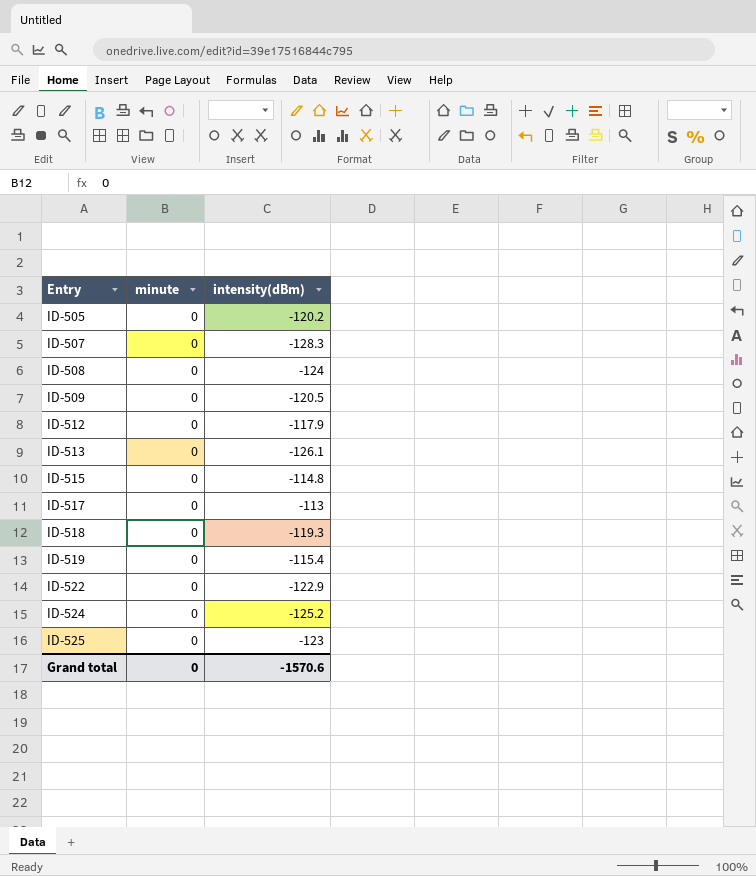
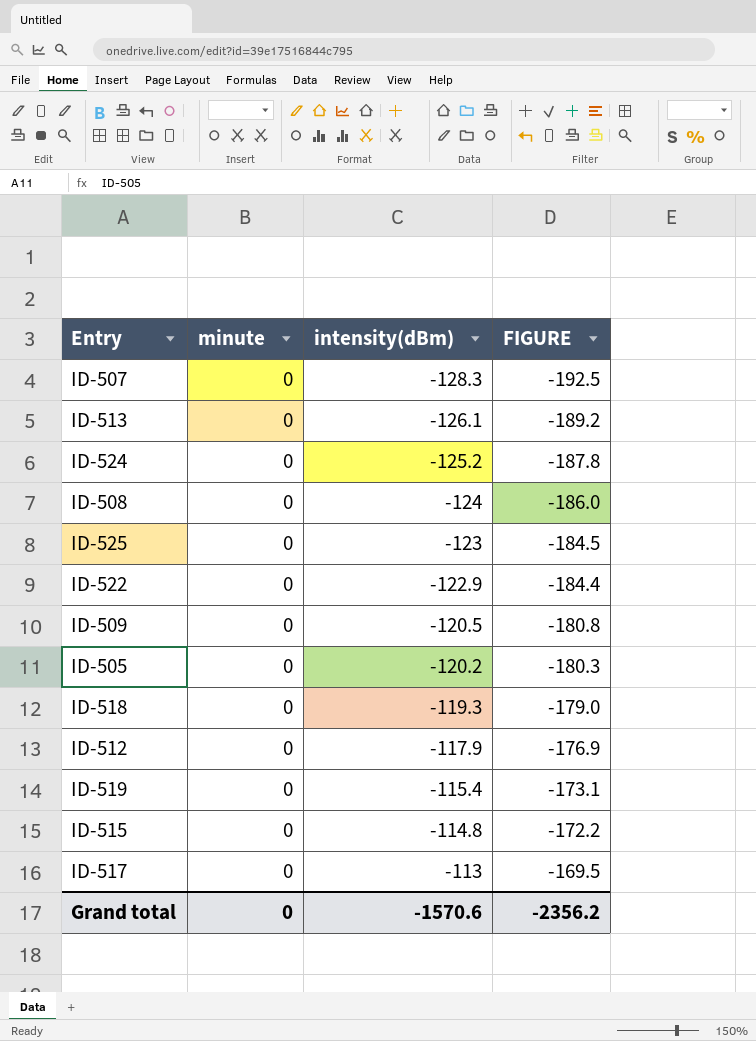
row order: Entry ascending -> intensity(dBm) ascending
column FIGURE | formula: none -> [intensity(dBm)] * 1.5

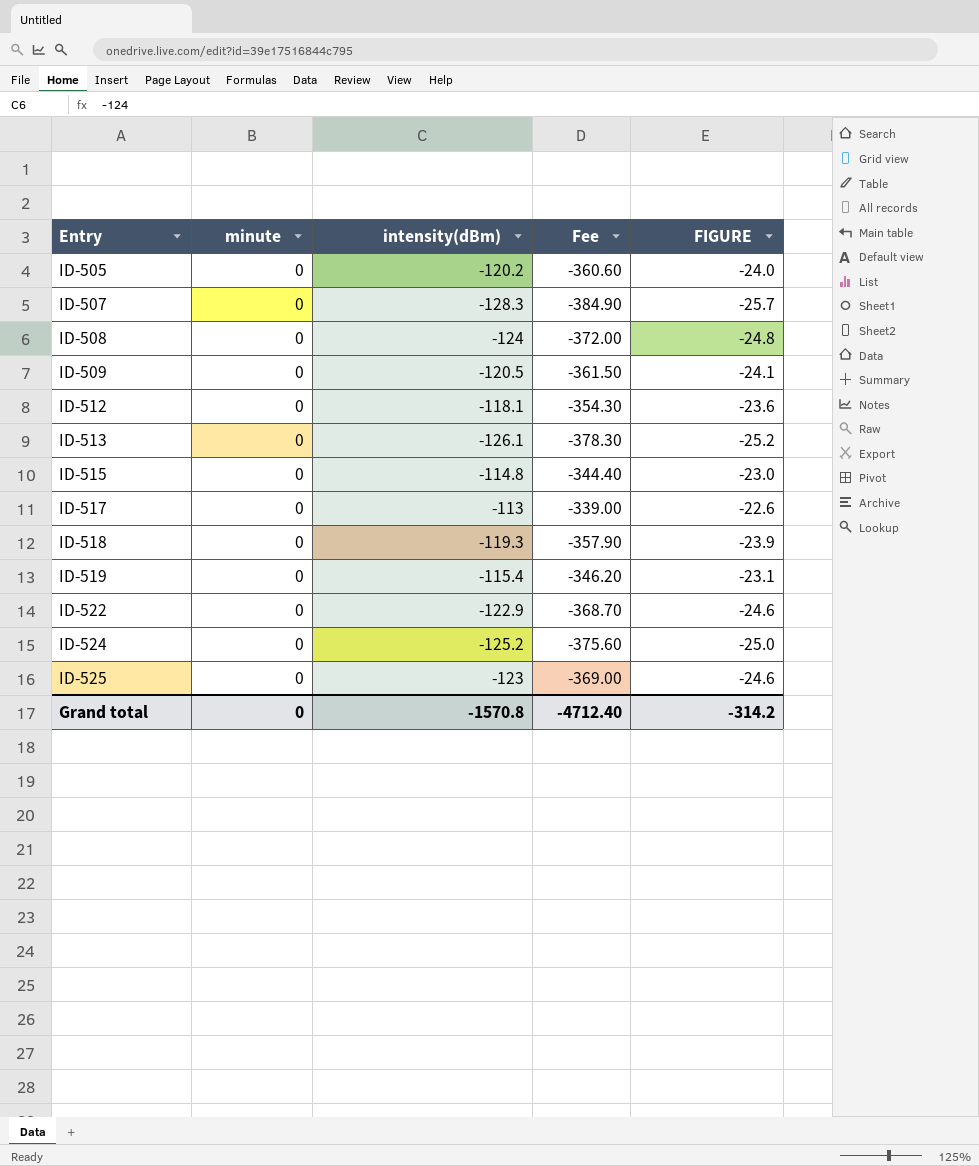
row order: intensity(dBm) ascending -> Entry ascending
column Fee | formula: none -> [intensity(dBm)] * 3
column FIGURE | formula: [intensity(dBm)] * 1.5 -> [intensity(dBm)] * 0.2
ID-512 | intensity(dBm): -117.9 -> -118.1
Grand total | intensity(dBm): -1570.6 -> -1570.8
Grand total | FIGURE: -2356.2 -> -314.2

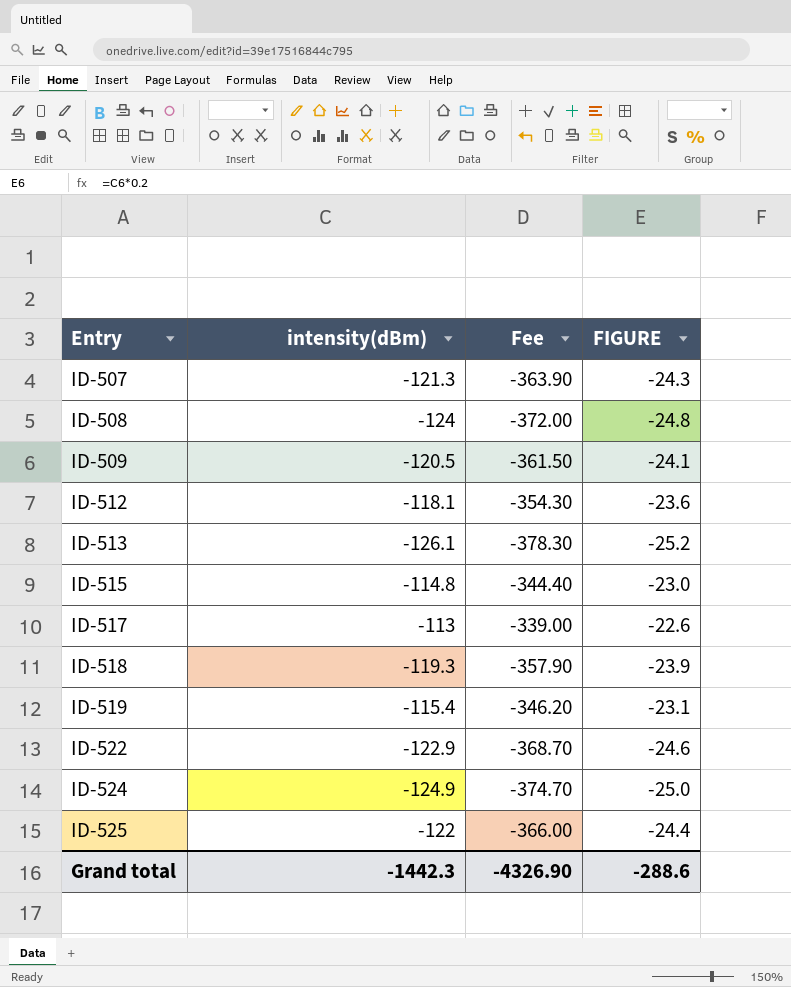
column minute | position: 2 -> none
row ID-505: 0 | -120.2 | -360.60 | -24.0 -> none
ID-507 | intensity(dBm): -128.3 -> -121.3
ID-507 | Fee: -384.90 -> -363.90
ID-507 | FIGURE: -25.7 -> -24.3
ID-524 | intensity(dBm): -125.2 -> -124.9
ID-524 | Fee: -375.60 -> -374.70
ID-525 | intensity(dBm): -123 -> -122
ID-525 | Fee: -369.00 -> -366.00
ID-525 | FIGURE: -24.6 -> -24.4
Grand total | intensity(dBm): -1570.8 -> -1442.3
Grand total | Fee: -4712.40 -> -4326.90
Grand total | FIGURE: -314.2 -> -288.6

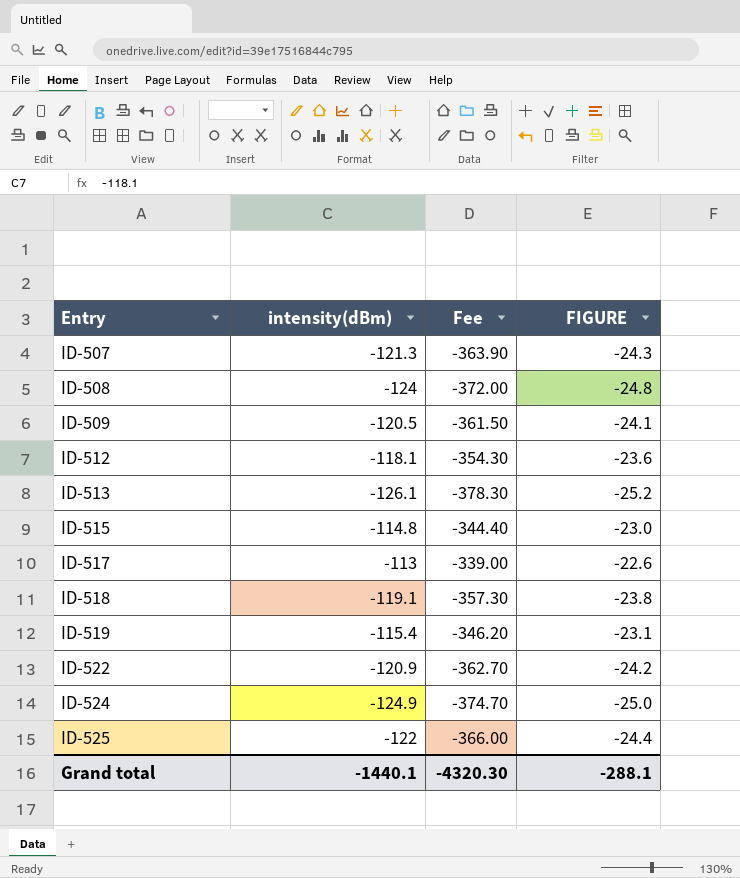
ID-518 | intensity(dBm): -119.3 -> -119.1
ID-518 | Fee: -357.90 -> -357.30
ID-518 | FIGURE: -23.9 -> -23.8
ID-522 | intensity(dBm): -122.9 -> -120.9
ID-522 | Fee: -368.70 -> -362.70
ID-522 | FIGURE: -24.6 -> -24.2
Grand total | intensity(dBm): -1442.3 -> -1440.1
Grand total | Fee: -4326.90 -> -4320.30
Grand total | FIGURE: -288.6 -> -288.1

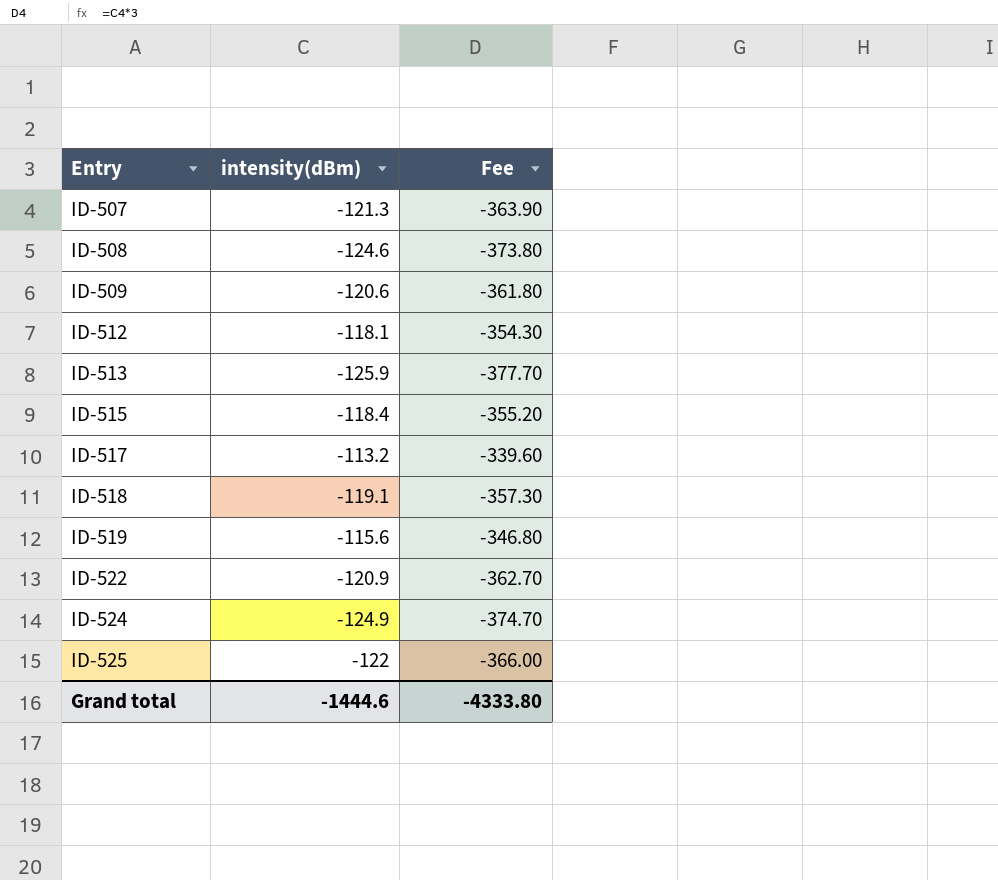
column FIGURE | formula: [intensity(dBm)] * 0.2 -> none
ID-508 | intensity(dBm): -124 -> -124.6
ID-508 | Fee: -372.00 -> -373.80
ID-509 | intensity(dBm): -120.5 -> -120.6
ID-509 | Fee: -361.50 -> -361.80
ID-513 | intensity(dBm): -126.1 -> -125.9
ID-513 | Fee: -378.30 -> -377.70
ID-515 | intensity(dBm): -114.8 -> -118.4
ID-515 | Fee: -344.40 -> -355.20
ID-517 | intensity(dBm): -113 -> -113.2
ID-517 | Fee: -339.00 -> -339.60
ID-519 | intensity(dBm): -115.4 -> -115.6
ID-519 | Fee: -346.20 -> -346.80
Grand total | intensity(dBm): -1440.1 -> -1444.6
Grand total | Fee: -4320.30 -> -4333.80

